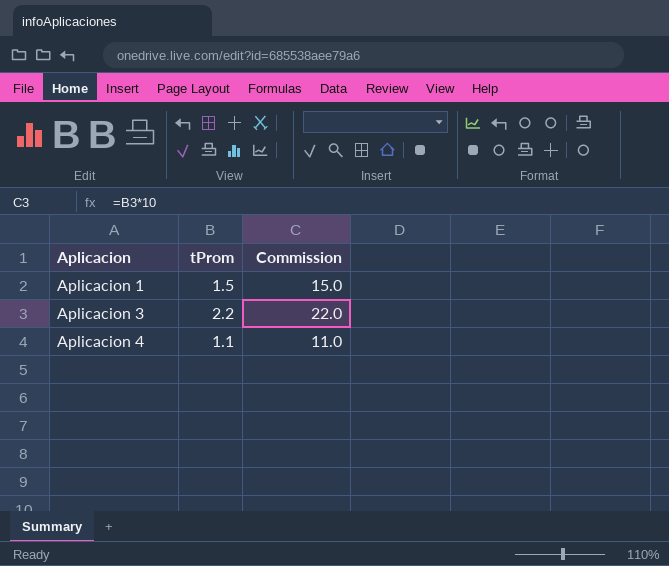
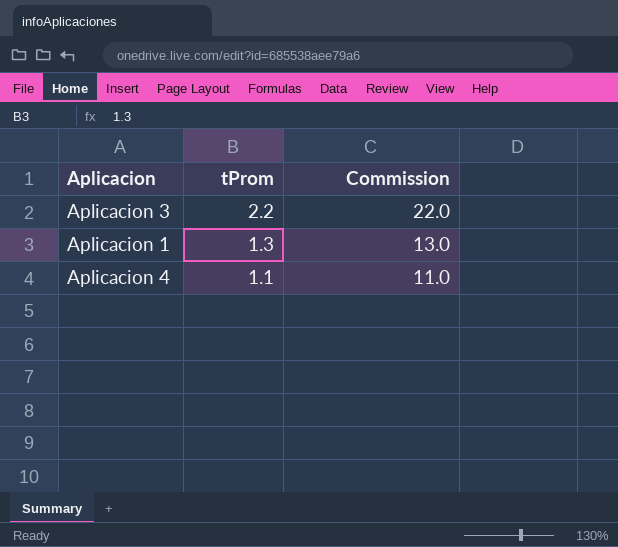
row order: Aplicacion ascending -> tProm descending
Aplicacion 1 | tProm: 1.5 -> 1.3
Aplicacion 1 | Commission: 15.0 -> 13.0

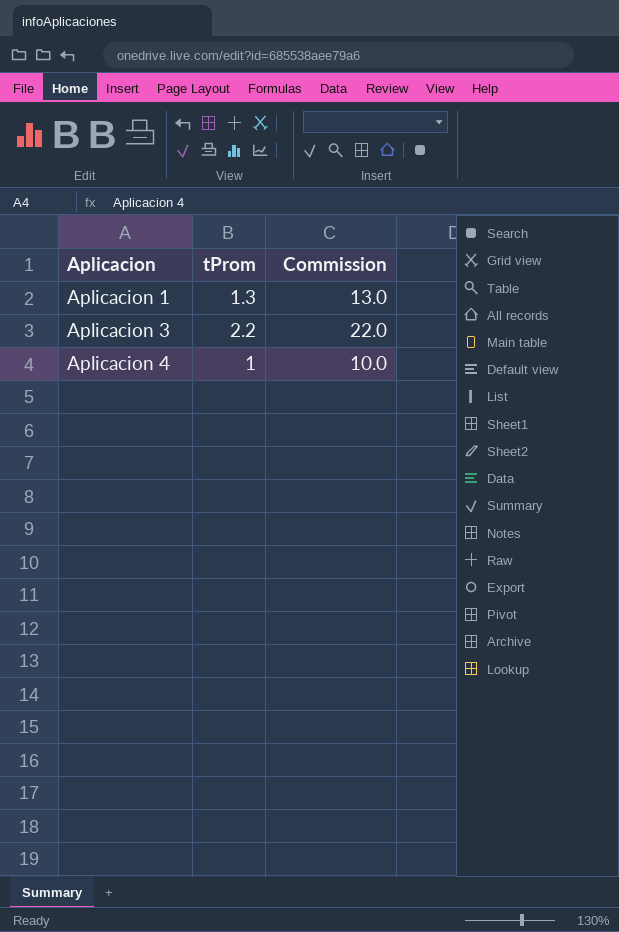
row order: tProm descending -> Aplicacion ascending
Aplicacion 4 | tProm: 1.1 -> 1
Aplicacion 4 | Commission: 11.0 -> 10.0

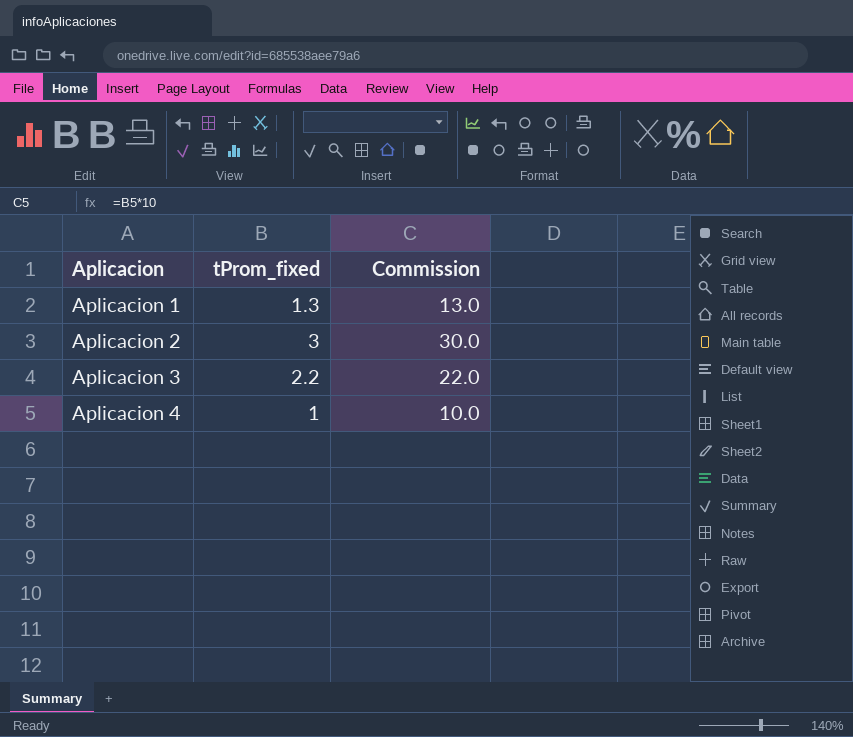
column name: tProm -> tProm_fixed
row Aplicacion 2: none -> 3 | 30.0

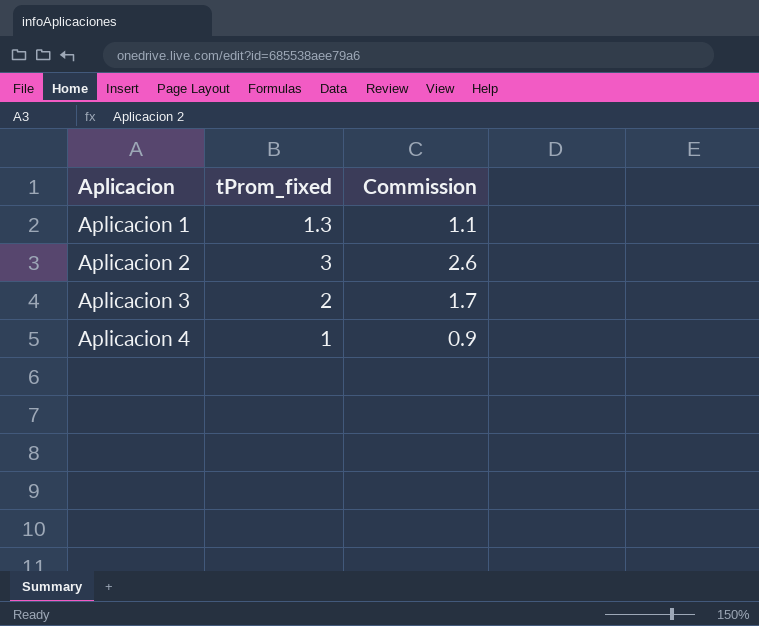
column Commission | formula: [tProm_fixed] * 10 -> [tProm_fixed] * 0.85
Aplicacion 3 | tProm_fixed: 2.2 -> 2

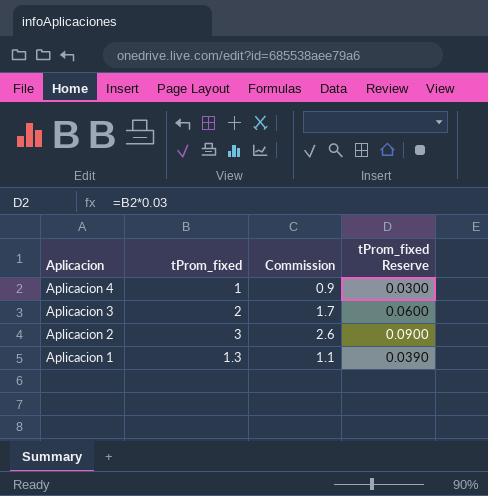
row order: Aplicacion ascending -> Aplicacion descending
column tProm_fixed Reserve | formula: none -> [tProm_fixed] * 0.03

